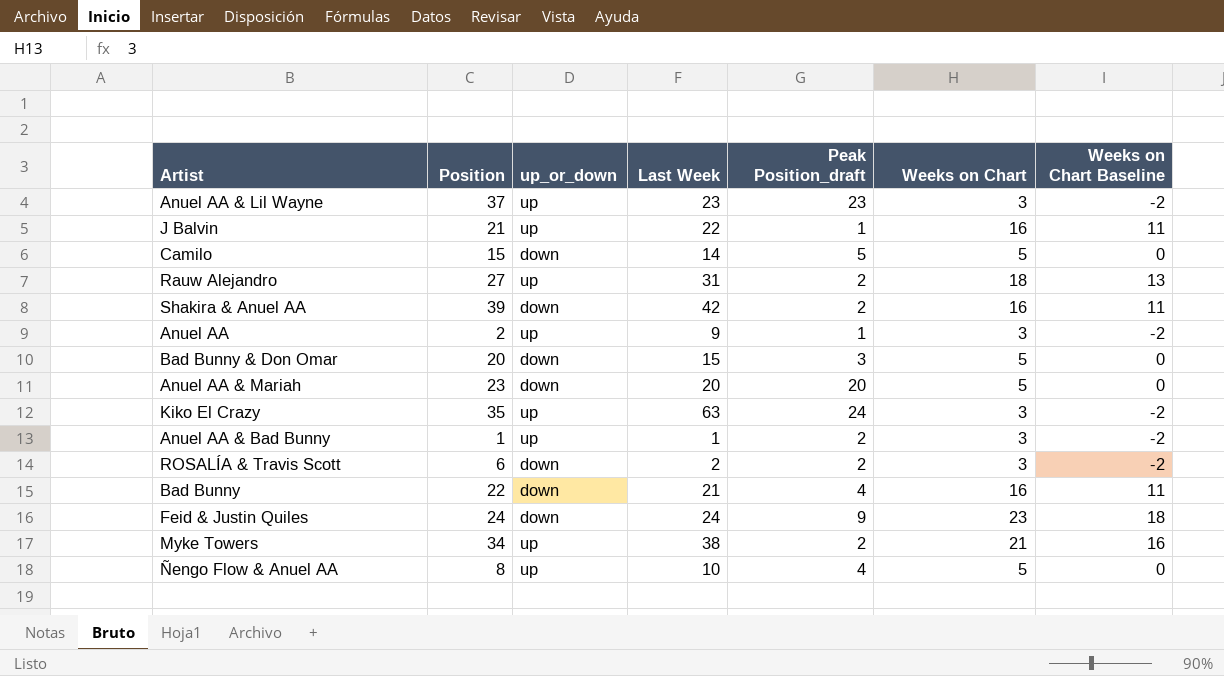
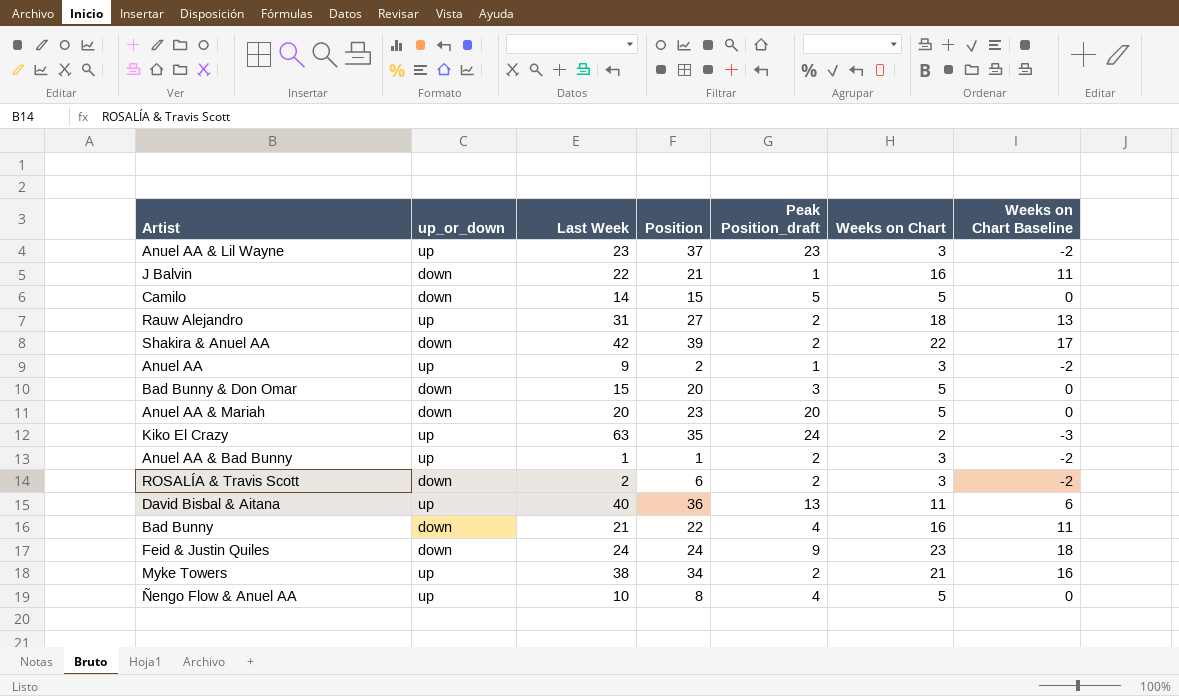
column Position | position: 2 -> 4
J Balvin | up_or_down: up -> down
Shakira & Anuel AA | Weeks on Chart: 16 -> 22
Shakira & Anuel AA | Weeks on Chart Baseline: 11 -> 17
Kiko El Crazy | Weeks on Chart: 3 -> 2
Kiko El Crazy | Weeks on Chart Baseline: -2 -> -3
row David Bisbal & Aitana: none -> up | 40 | 36 | 13 | 11 | 6

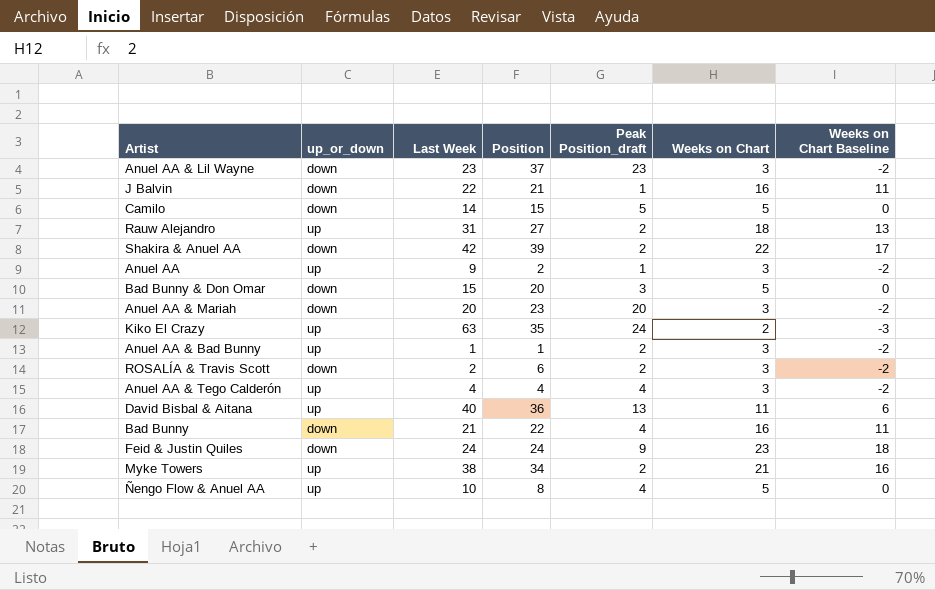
Anuel AA & Lil Wayne | up_or_down: up -> down
Anuel AA & Mariah | Weeks on Chart: 5 -> 3
Anuel AA & Mariah | Weeks on Chart Baseline: 0 -> -2
row Anuel AA & Tego Calderón: none -> up | 4 | 4 | 4 | 3 | -2

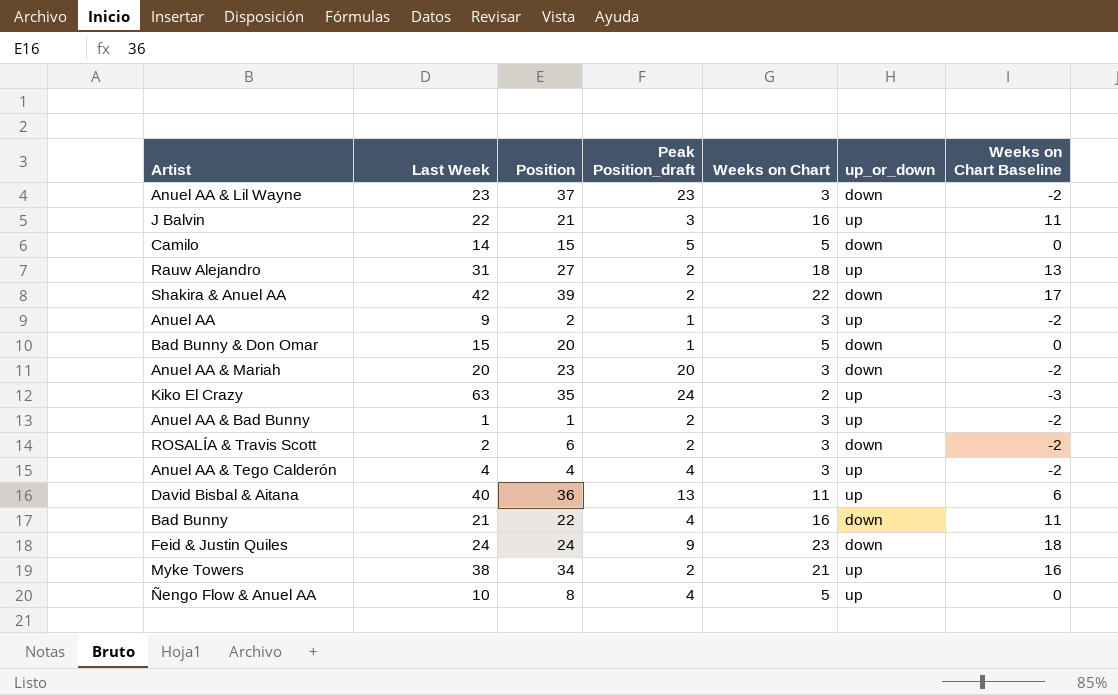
column up_or_down | position: 2 -> 6
J Balvin | Peak Position_draft: 1 -> 3
J Balvin | up_or_down: down -> up
Bad Bunny & Don Omar | Peak Position_draft: 3 -> 1

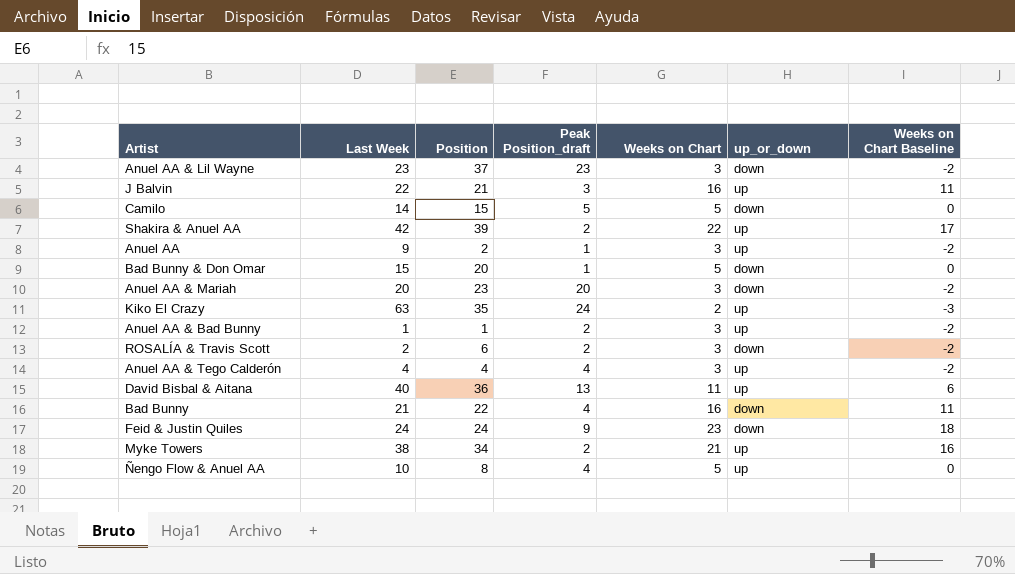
row Rauw Alejandro: 31 | 27 | 2 | 18 | up | 13 -> none
Shakira & Anuel AA | up_or_down: down -> up

